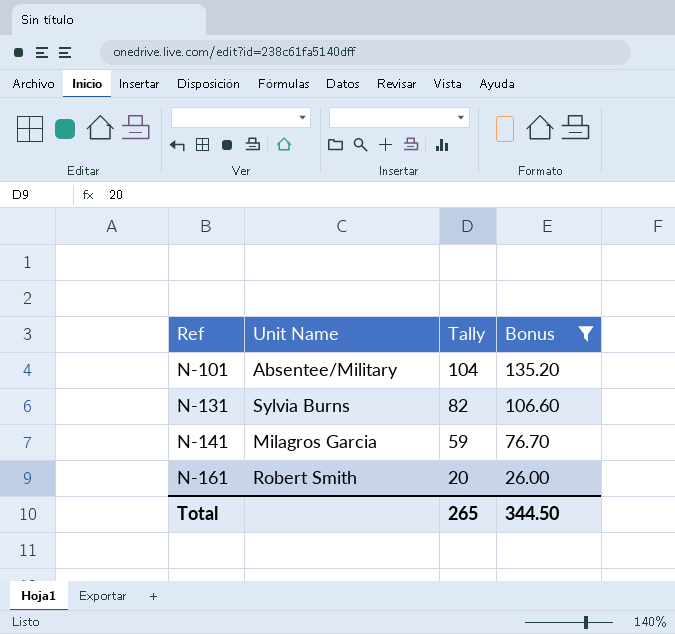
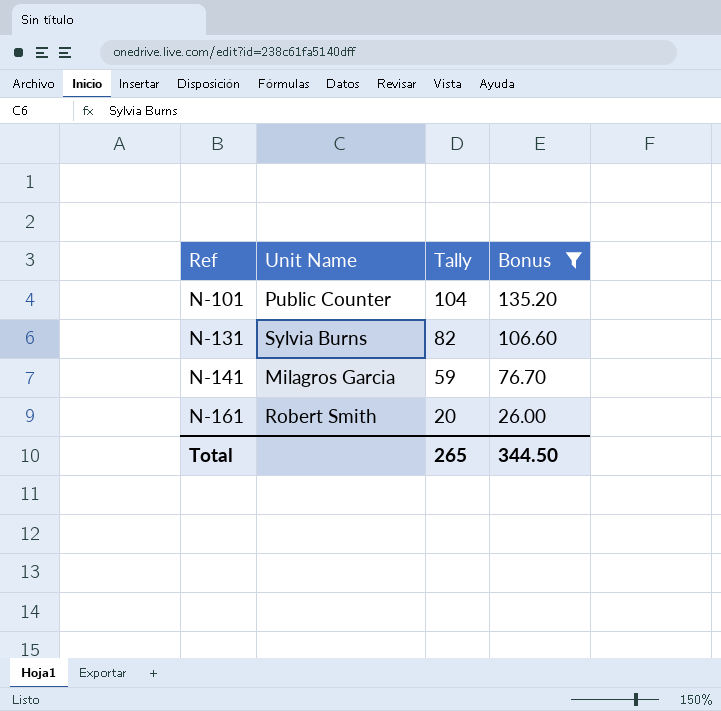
N-101 | Unit Name: Absentee/Military -> Public Counter

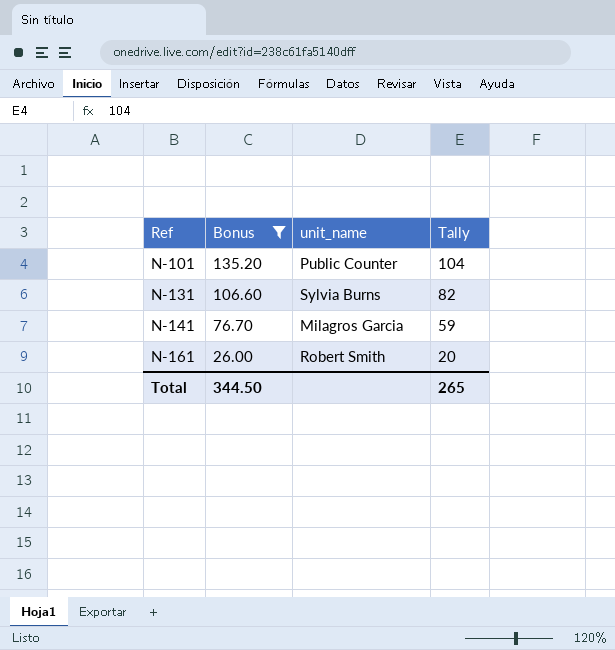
column Bonus | position: 4 -> 2
column name: Unit Name -> unit_name

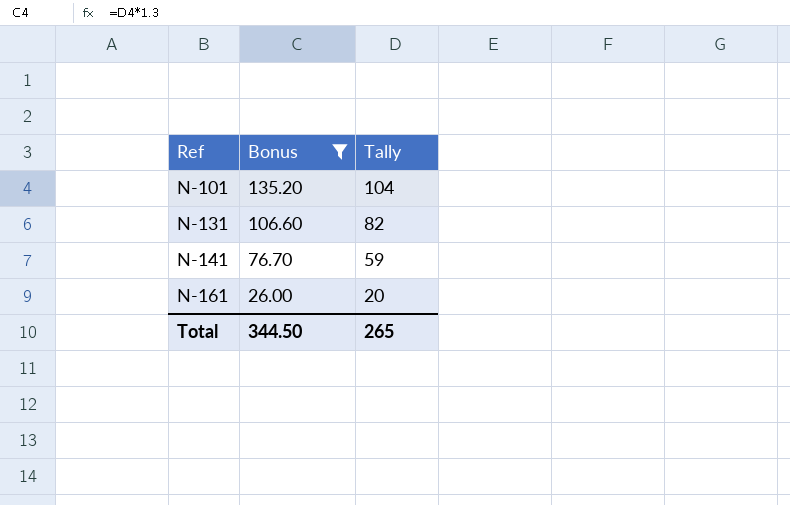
column unit_name | position: 3 -> none

